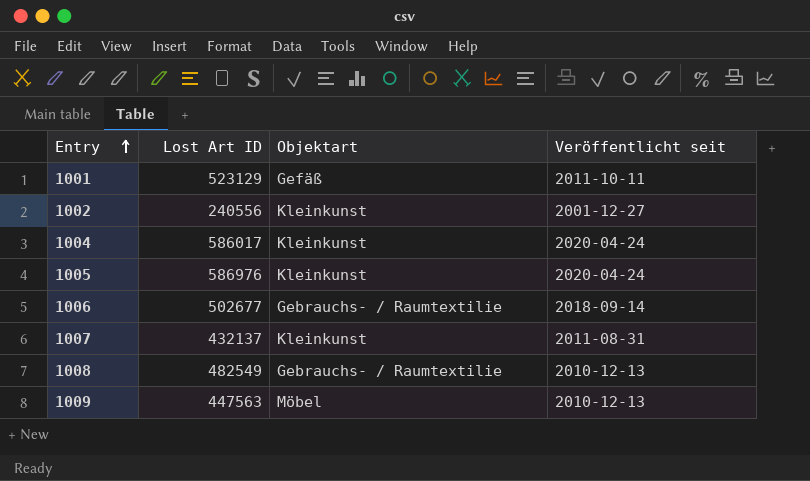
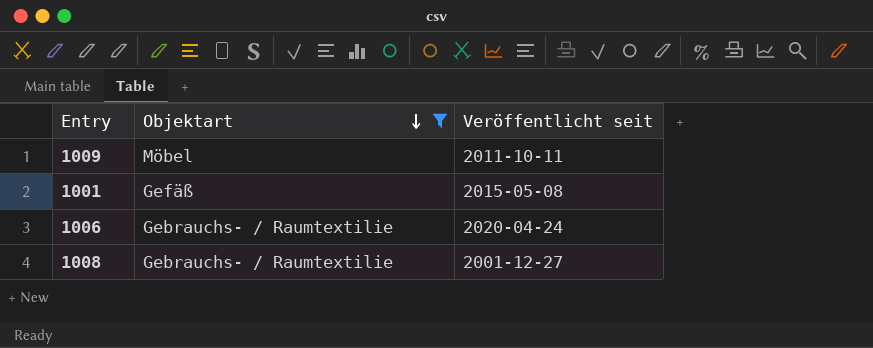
filter: none -> Objektart != Kleinkunst
row order: Entry ascending -> Objektart descending
column Lost Art ID | position: 2 -> none
1009 | Veröffentlicht seit: 2010-12-13 -> 2011-10-11
1001 | Veröffentlicht seit: 2011-10-11 -> 2015-05-08
1006 | Veröffentlicht seit: 2018-09-14 -> 2020-04-24
1008 | Veröffentlicht seit: 2010-12-13 -> 2001-12-27

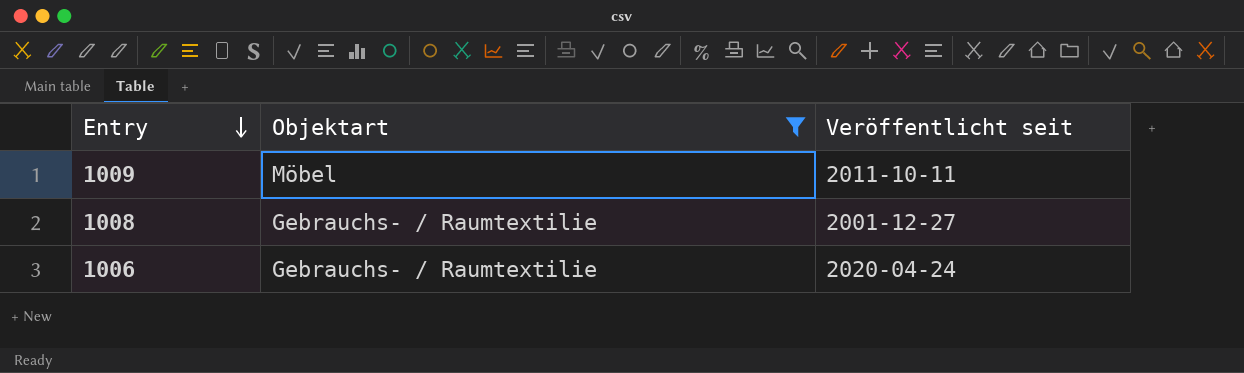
row order: Objektart descending -> Entry descending
row 1001: Gefäß | 2015-05-08 -> none

